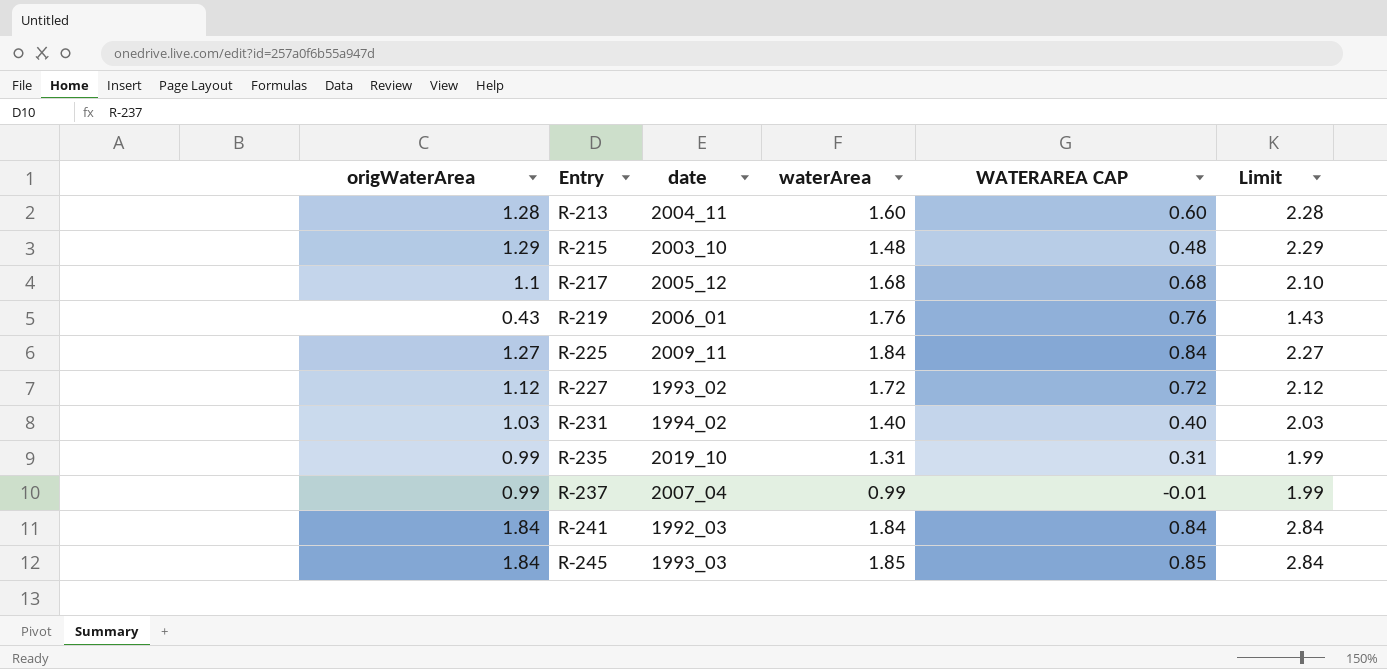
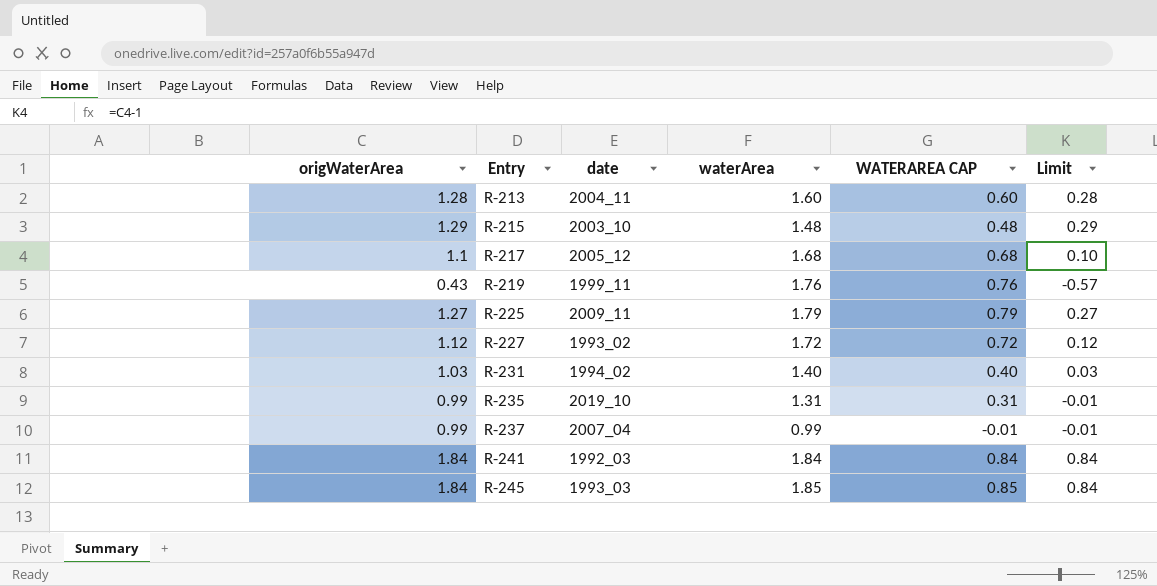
column Limit | formula: [origWaterArea] + 1 -> [origWaterArea] - 1
R-219 | date: 2006_01 -> 1999_11
R-225 | waterArea: 1.84 -> 1.79
R-225 | WATERAREA CAP: 0.84 -> 0.79

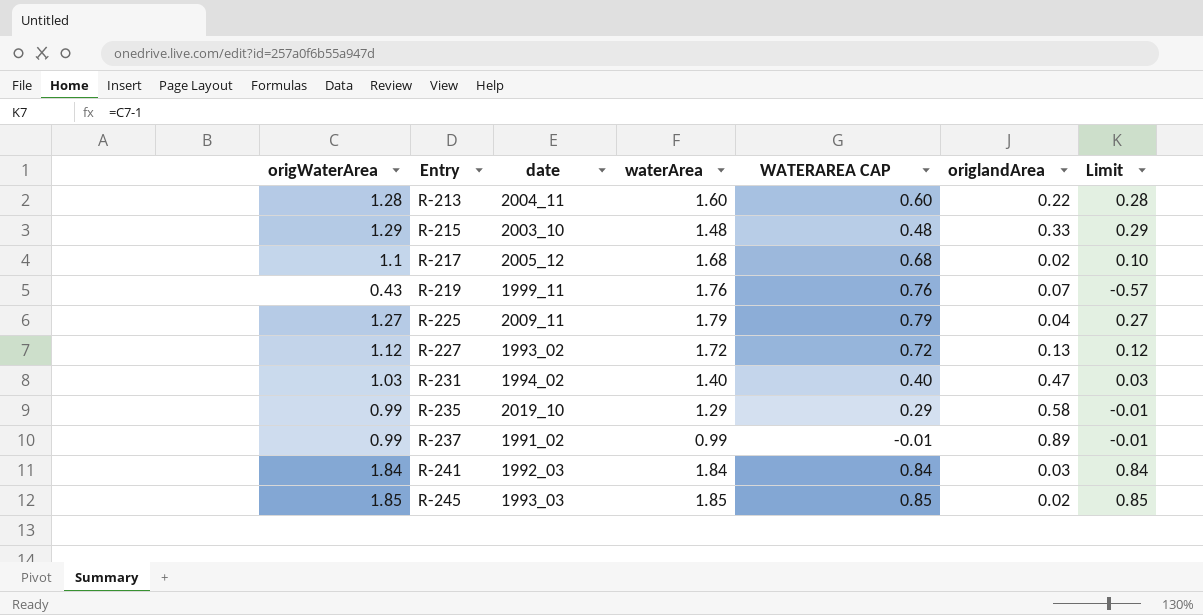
column origlandArea | position: none -> 6
R-235 | waterArea: 1.31 -> 1.29
R-235 | WATERAREA CAP: 0.31 -> 0.29
R-237 | date: 2007_04 -> 1991_02
R-245 | origWaterArea: 1.84 -> 1.85
R-245 | Limit: 0.84 -> 0.85

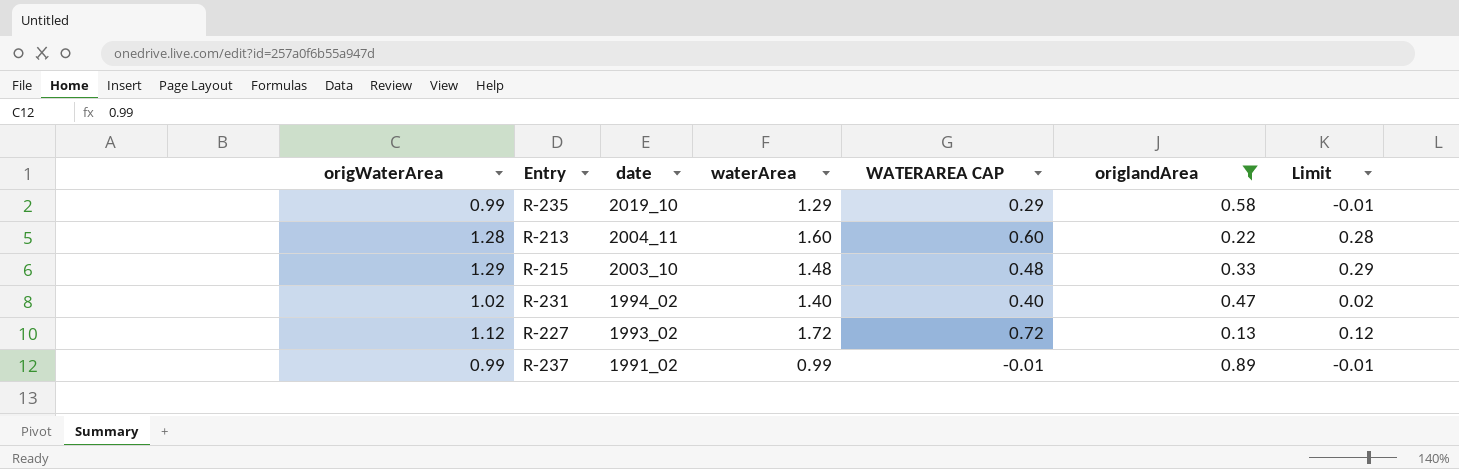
filter: none -> origlandArea >= 0.13
row order: Entry ascending -> date descending
R-231 | origWaterArea: 1.03 -> 1.02
R-231 | Limit: 0.03 -> 0.02

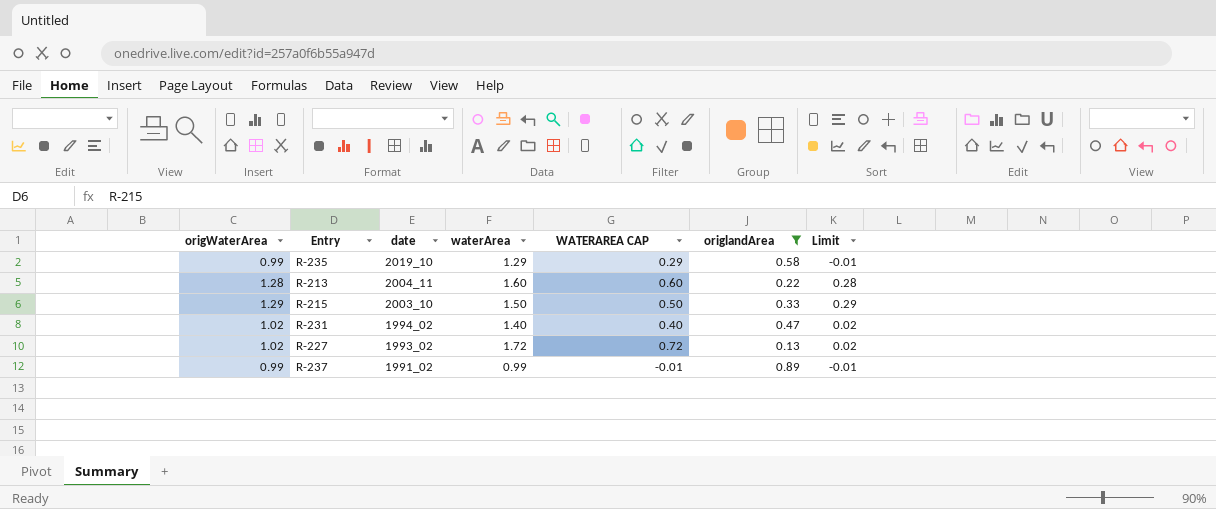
R-215 | waterArea: 1.48 -> 1.50
R-215 | WATERAREA CAP: 0.48 -> 0.50
R-227 | origWaterArea: 1.12 -> 1.02
R-227 | Limit: 0.12 -> 0.02

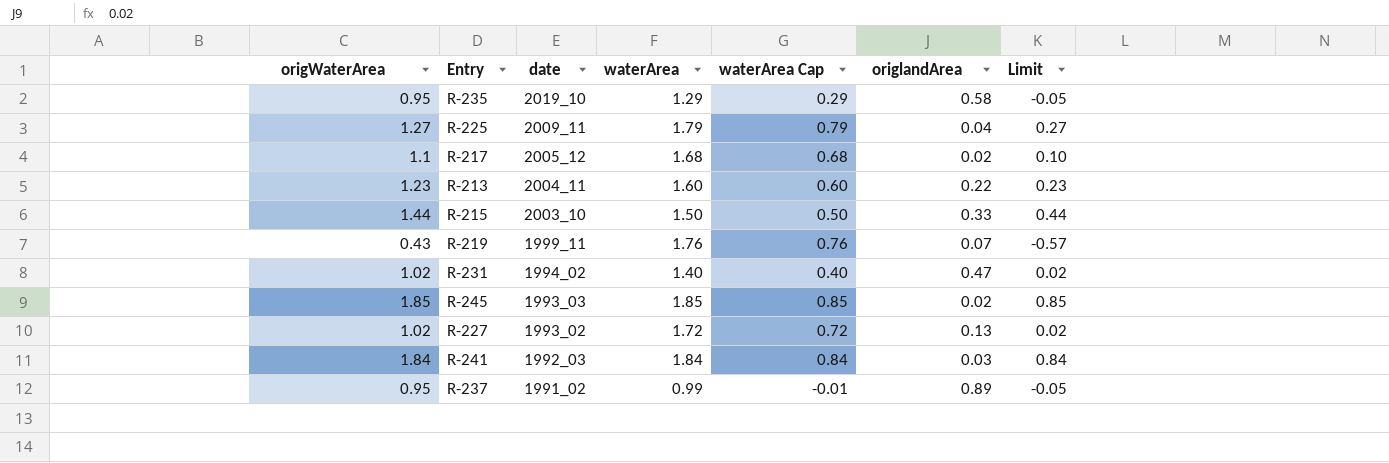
filter: origlandArea >= 0.13 -> none
column name: WATERAREA CAP -> waterArea Cap
R-235 | origWaterArea: 0.99 -> 0.95
R-235 | Limit: -0.01 -> -0.05
R-213 | origWaterArea: 1.28 -> 1.23
R-213 | Limit: 0.28 -> 0.23
R-215 | origWaterArea: 1.29 -> 1.44
R-215 | Limit: 0.29 -> 0.44
R-237 | origWaterArea: 0.99 -> 0.95
R-237 | Limit: -0.01 -> -0.05

